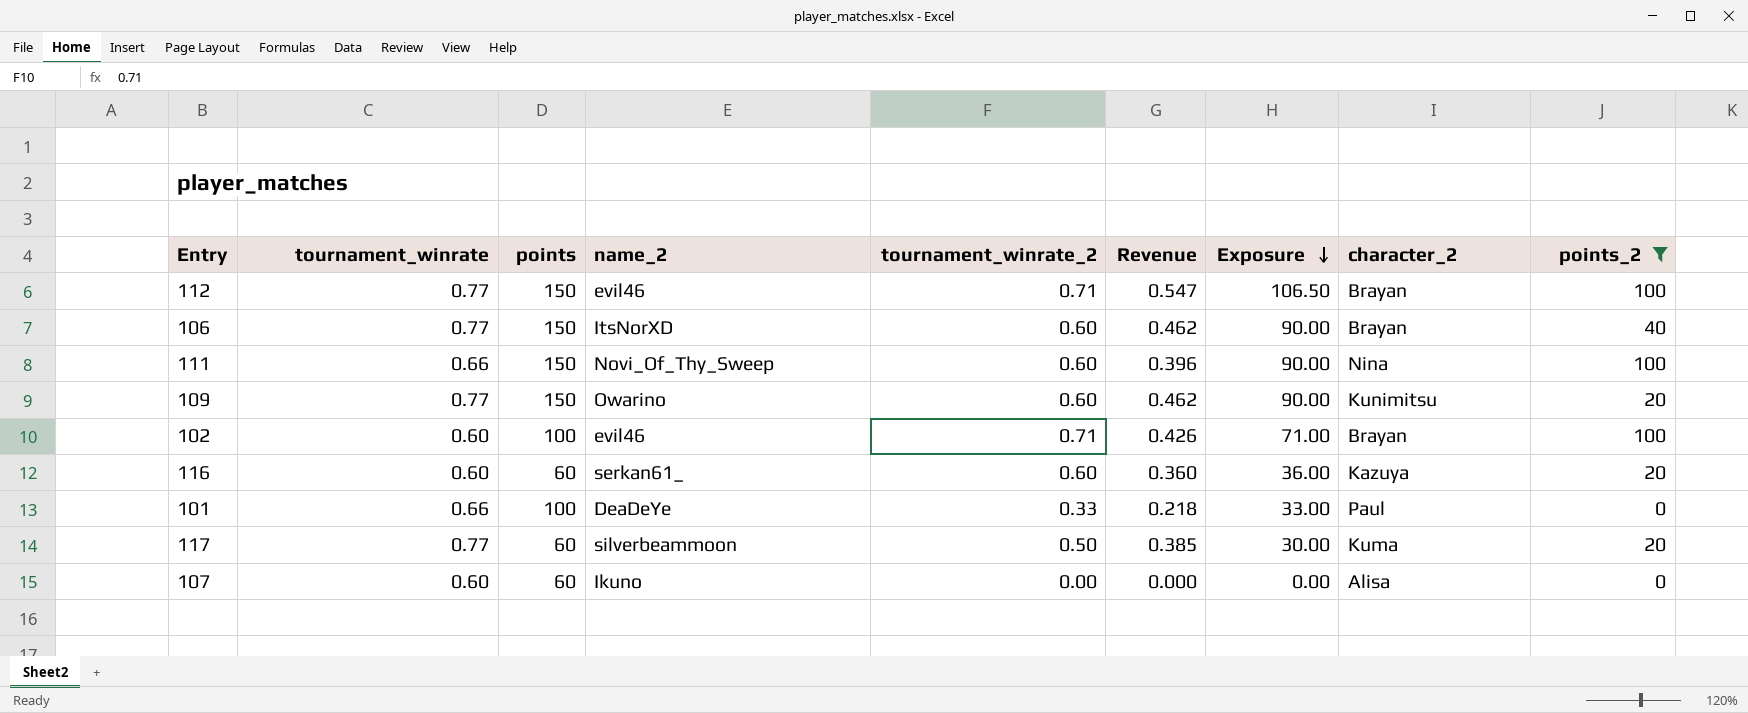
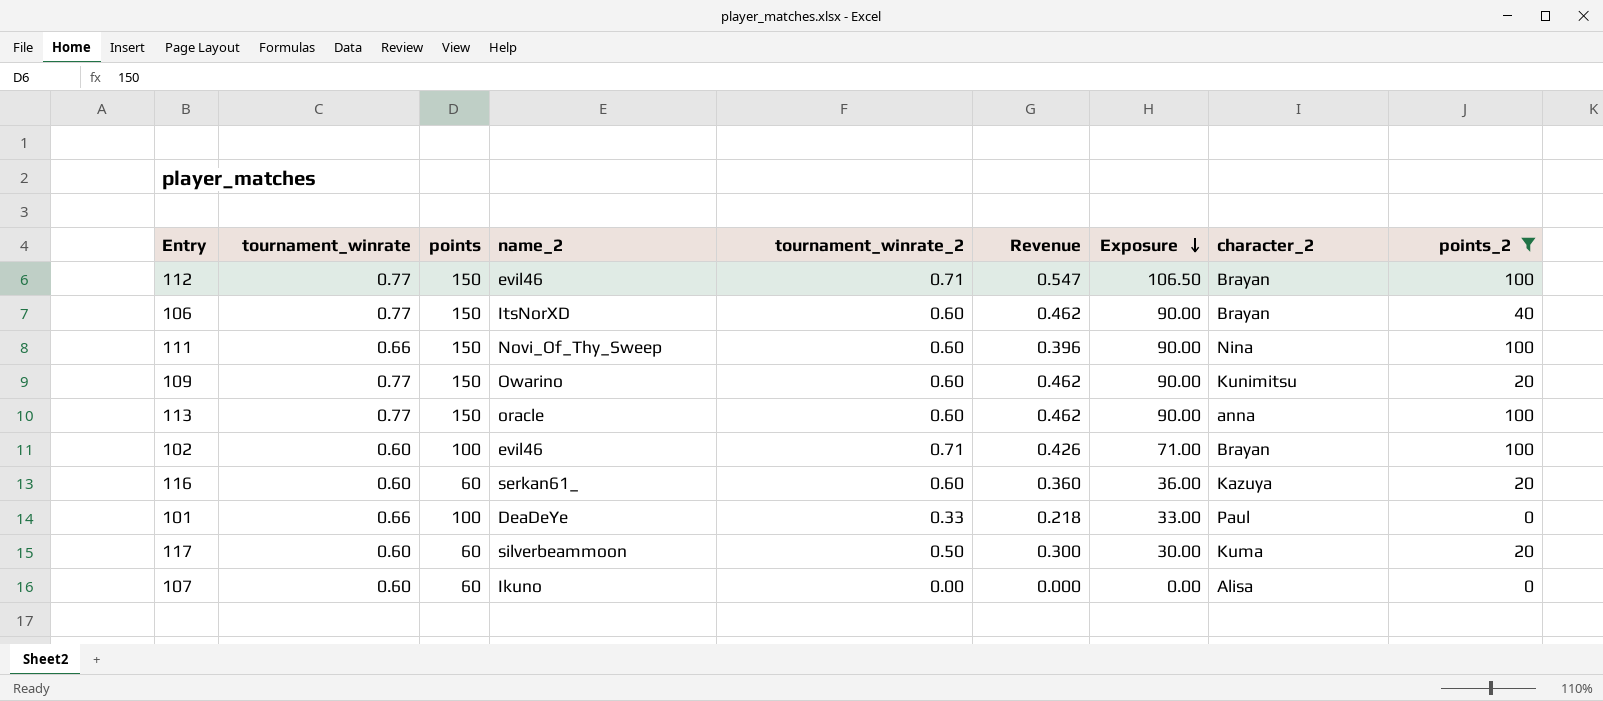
row 113: none -> 0.77 | 150 | oracle | 0.60 | 0.462 | 90.00 | anna | 100
117 | tournament_winrate: 0.77 -> 0.60
117 | Revenue: 0.385 -> 0.300

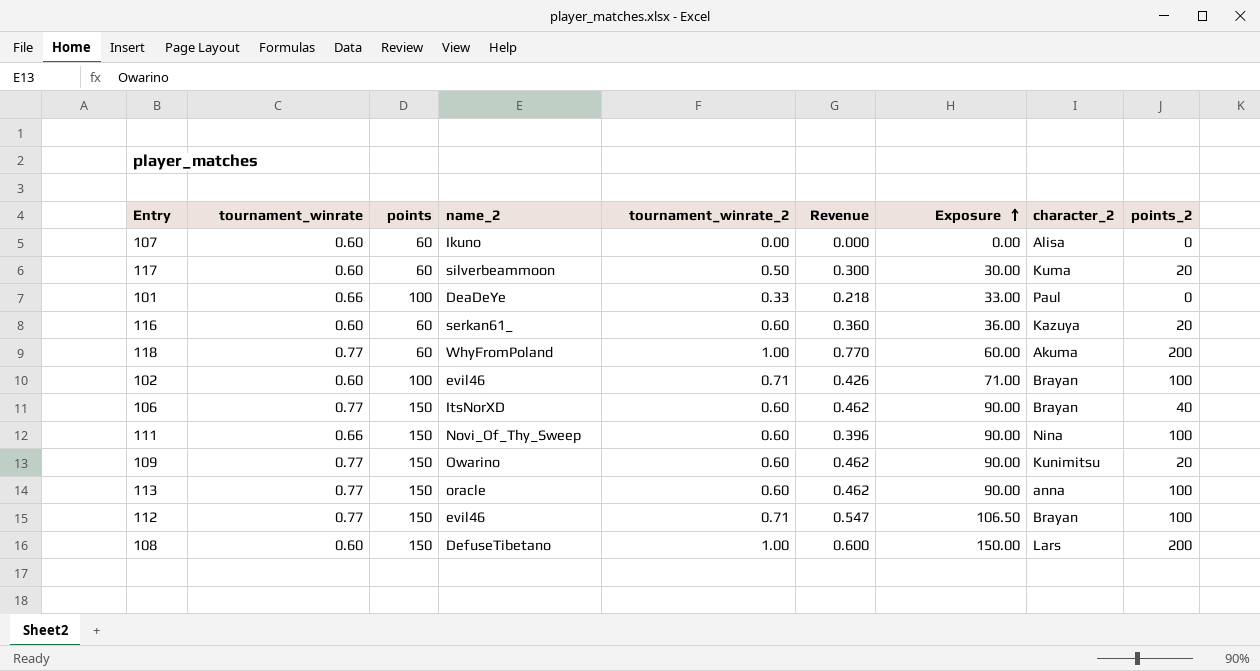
filter: points_2 != 200 -> none
row order: Exposure descending -> Exposure ascending

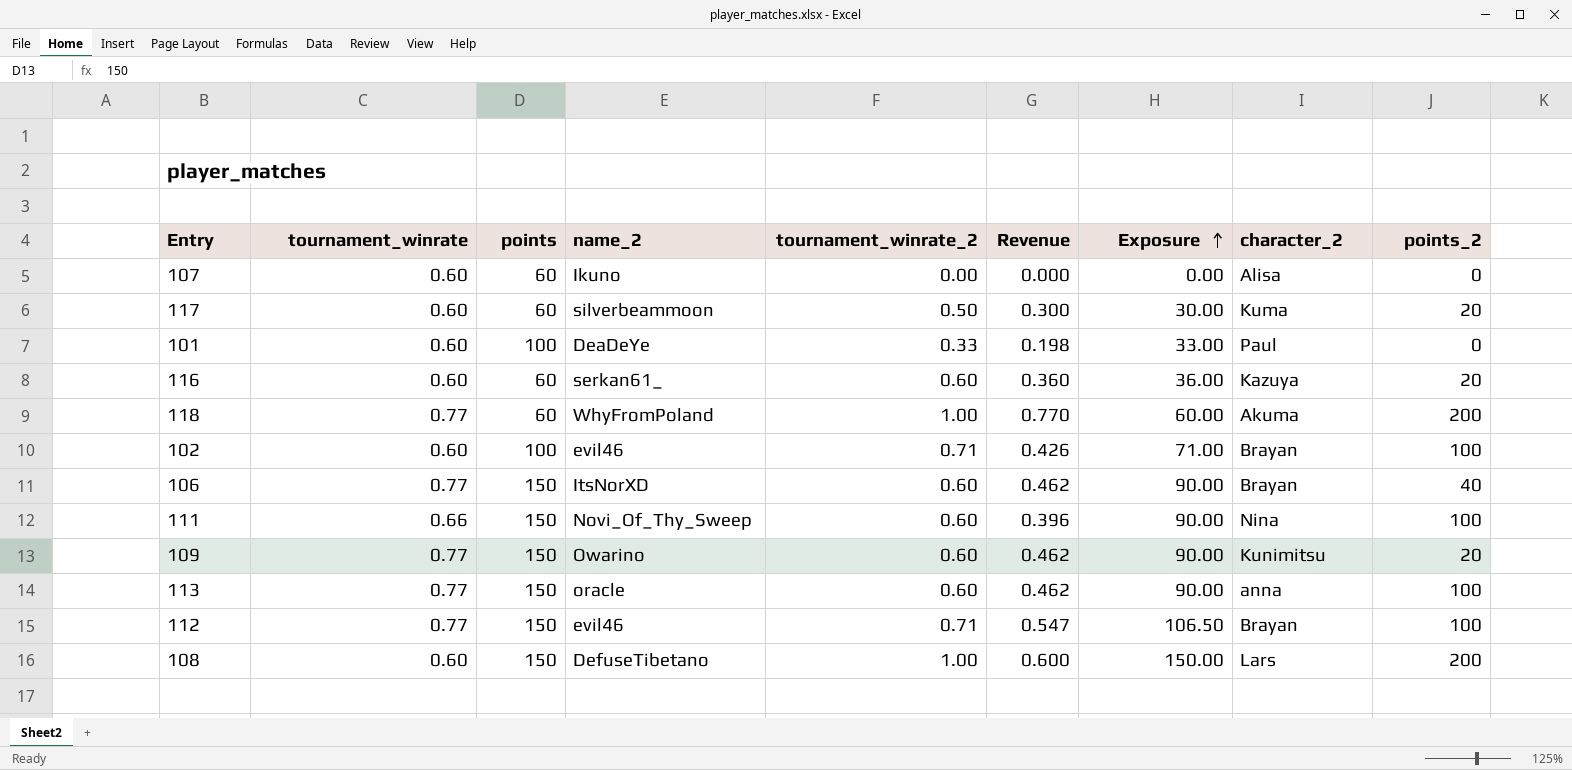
101 | tournament_winrate: 0.66 -> 0.60
101 | Revenue: 0.218 -> 0.198

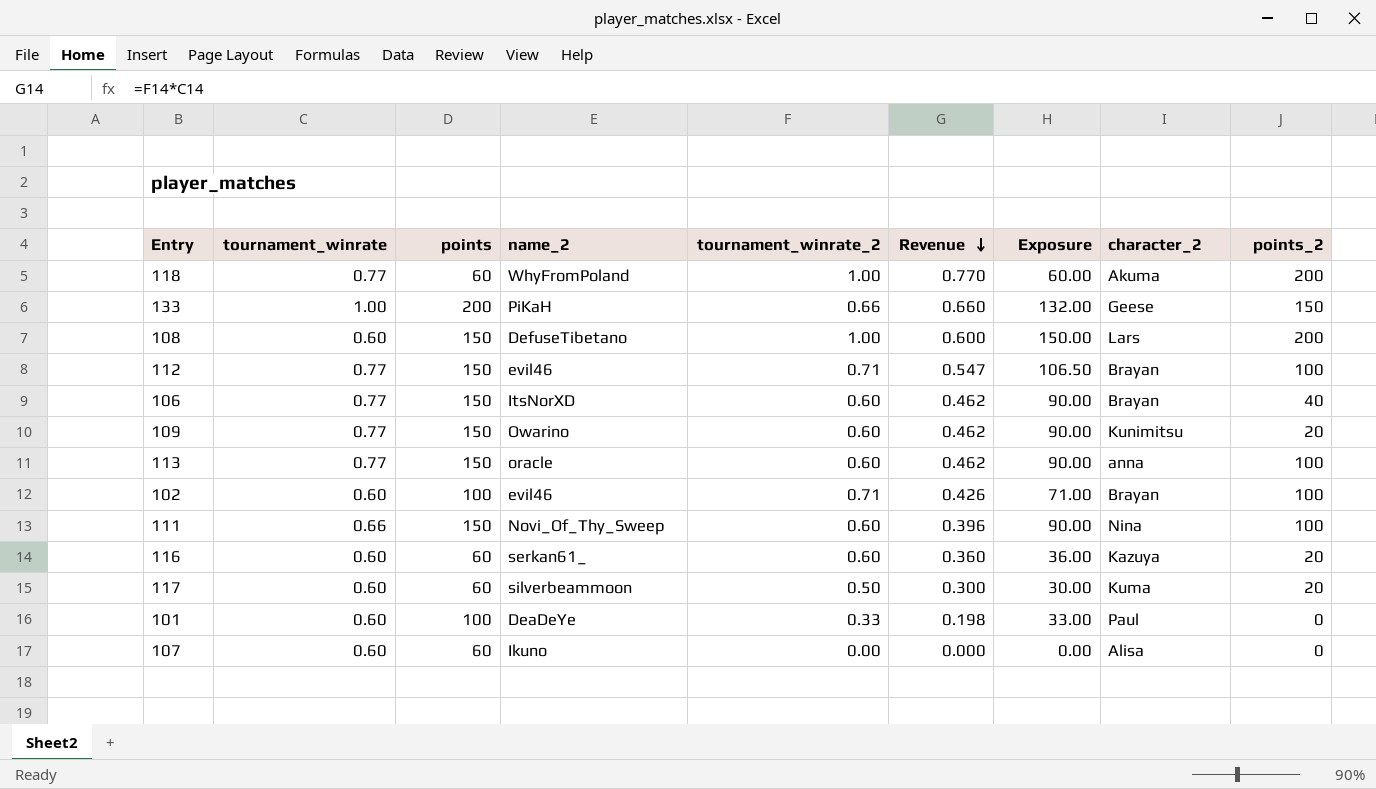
row order: Exposure ascending -> Revenue descending
row 133: none -> 1.00 | 200 | PiKaH | 0.66 | 0.660 | 132.00 | Geese | 150

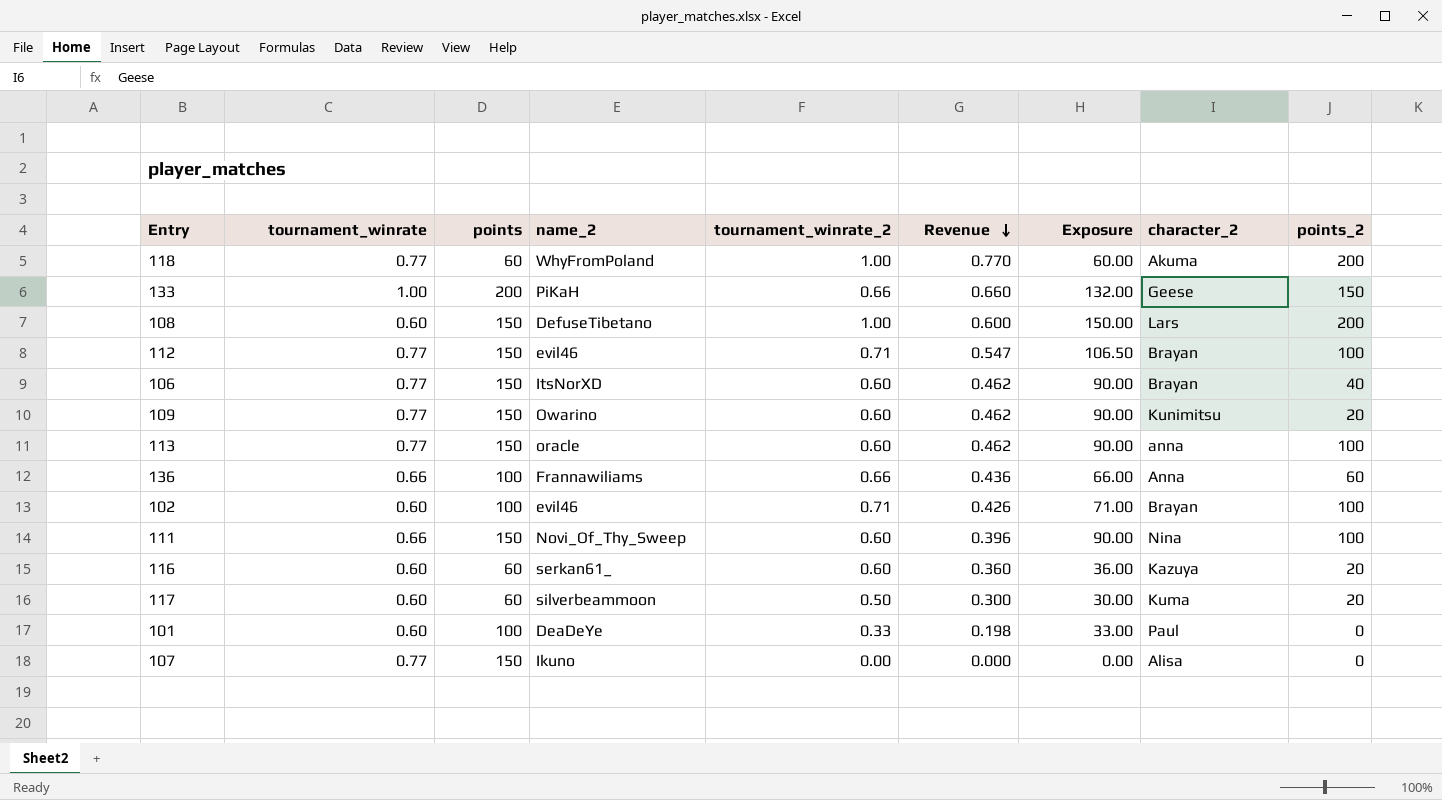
row 136: none -> 0.66 | 100 | Frannawiliams | 0.66 | 0.436 | 66.00 | Anna | 60
107 | tournament_winrate: 0.60 -> 0.77
107 | points: 60 -> 150

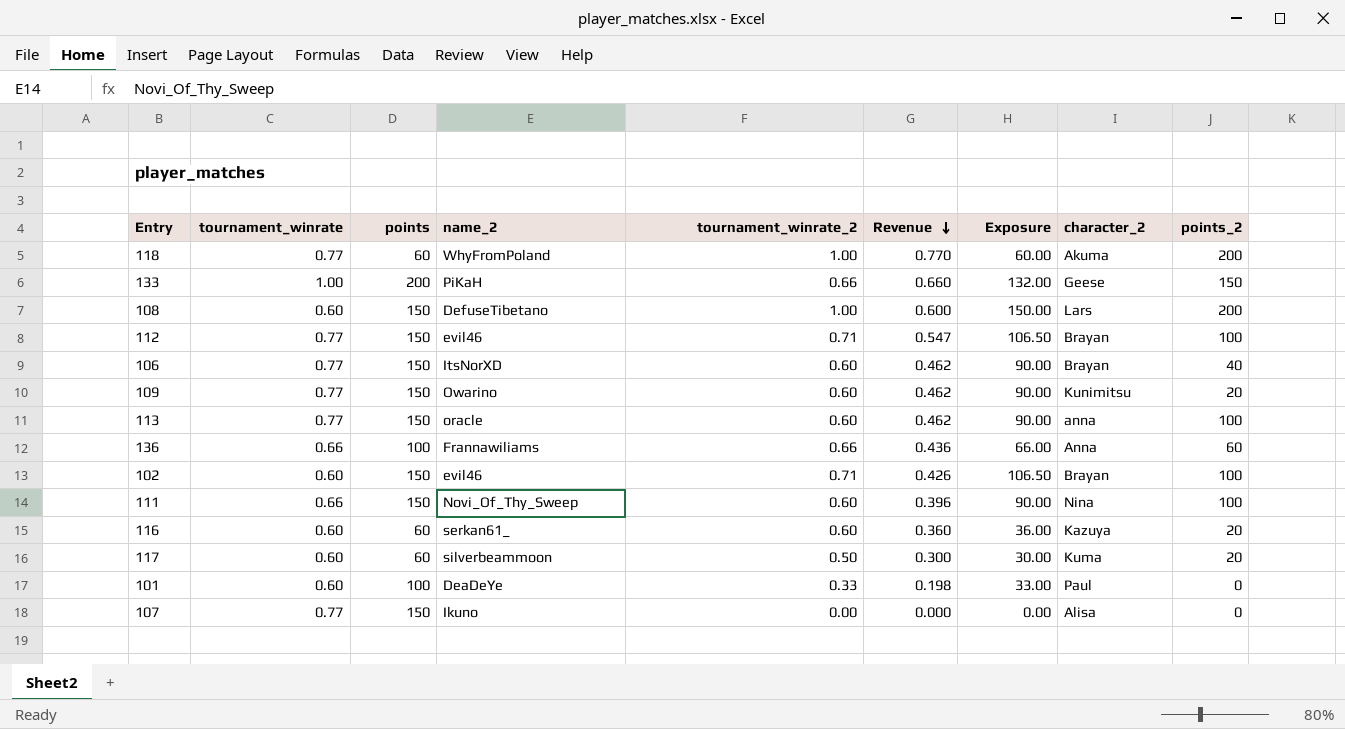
102 | points: 100 -> 150
102 | Exposure: 71.00 -> 106.50

